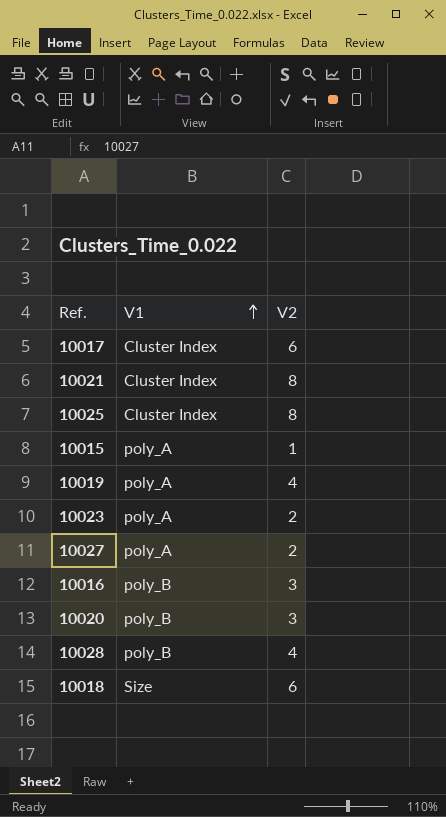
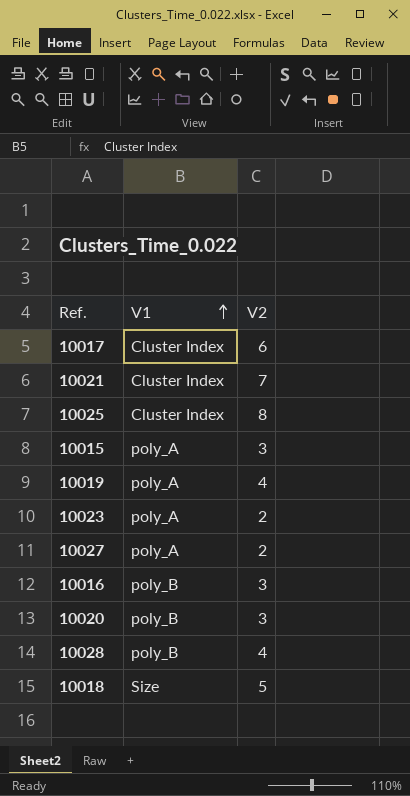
10021 | V2: 8 -> 7
10015 | V2: 1 -> 3
10018 | V2: 6 -> 5

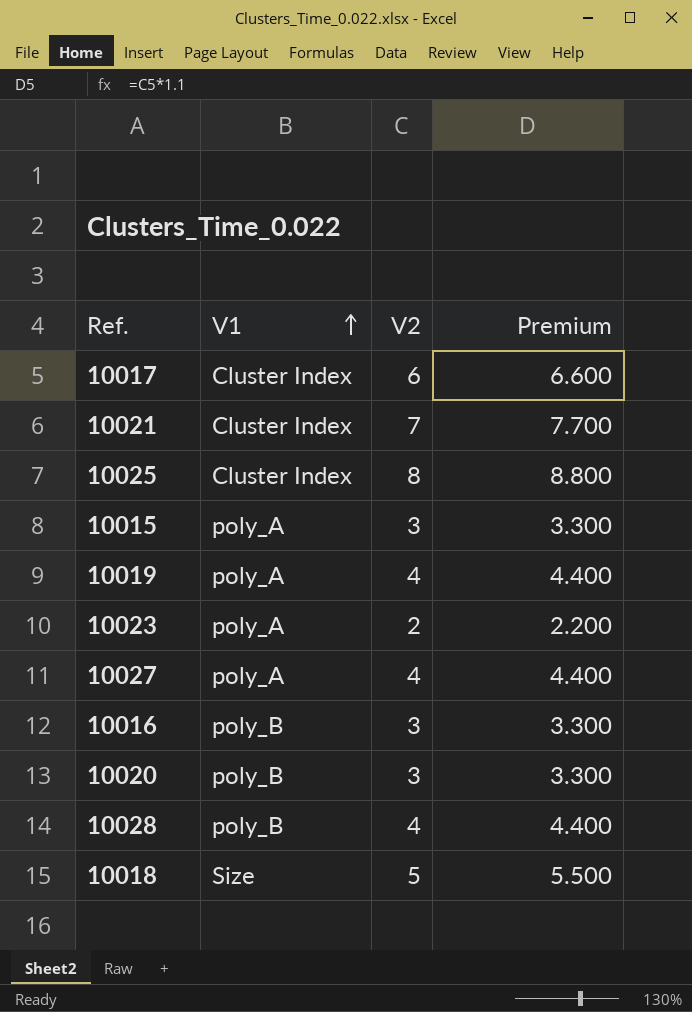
column Premium | formula: none -> [V2] * 1.1
10027 | V2: 2 -> 4

